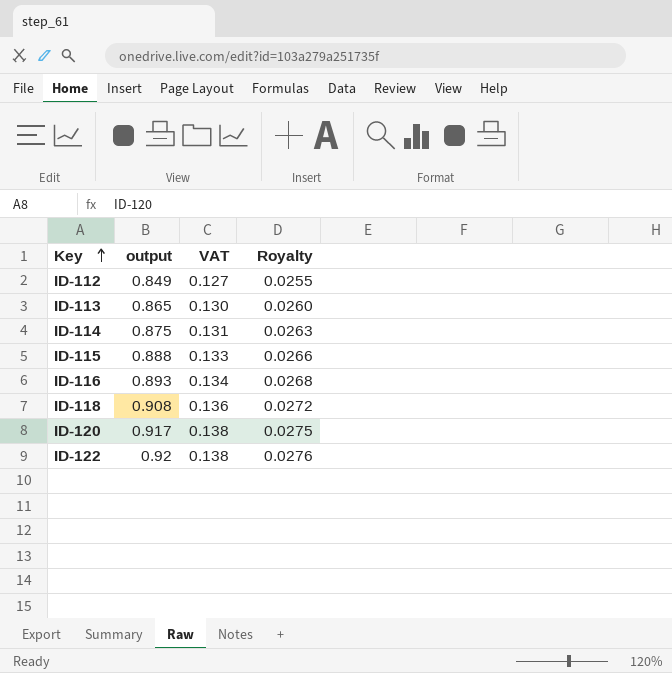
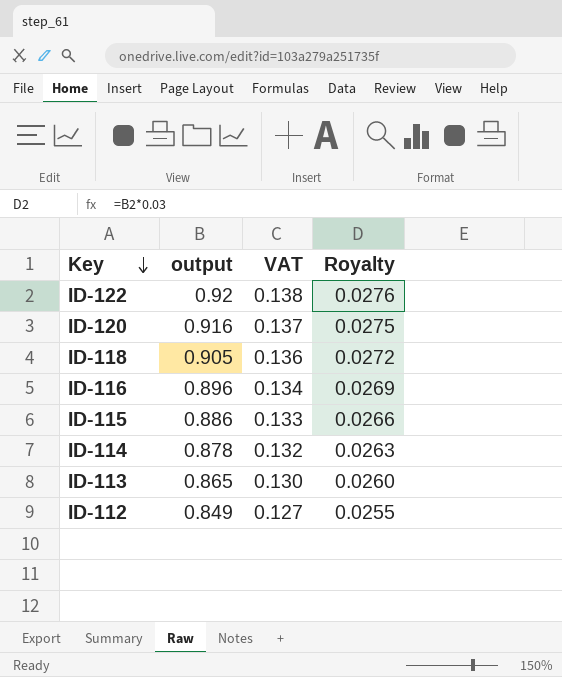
row order: Key ascending -> Key descending
ID-120 | output: 0.917 -> 0.916
ID-120 | VAT: 0.138 -> 0.137
ID-118 | output: 0.908 -> 0.905
ID-116 | output: 0.893 -> 0.896
ID-116 | Royalty: 0.0268 -> 0.0269
ID-115 | output: 0.888 -> 0.886
ID-114 | output: 0.875 -> 0.878
ID-114 | VAT: 0.131 -> 0.132

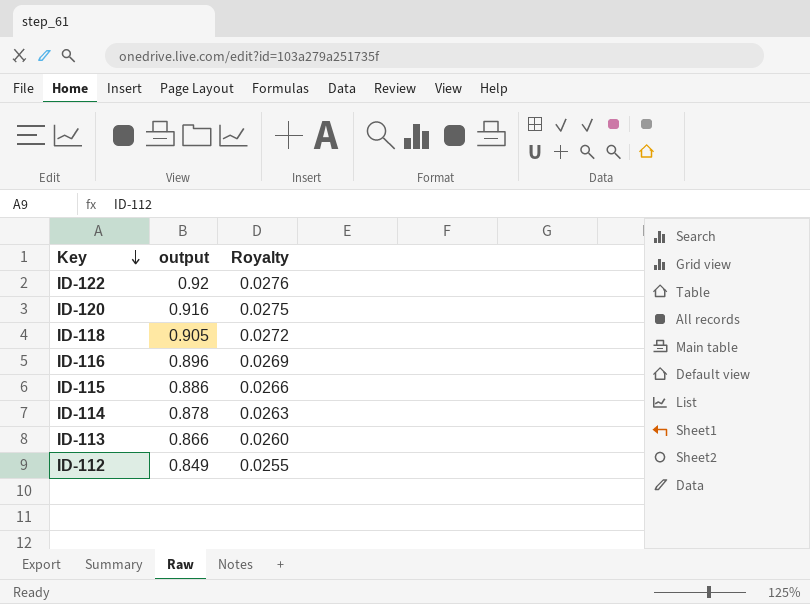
column VAT | formula: [output] * 0.15 -> none
ID-113 | output: 0.865 -> 0.866

